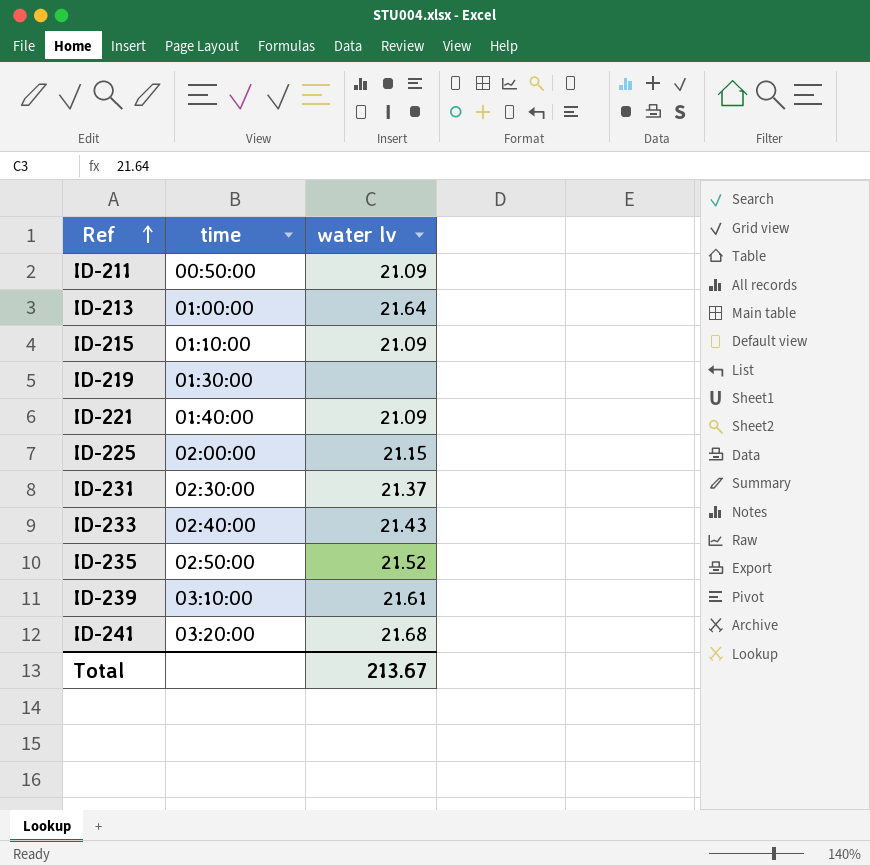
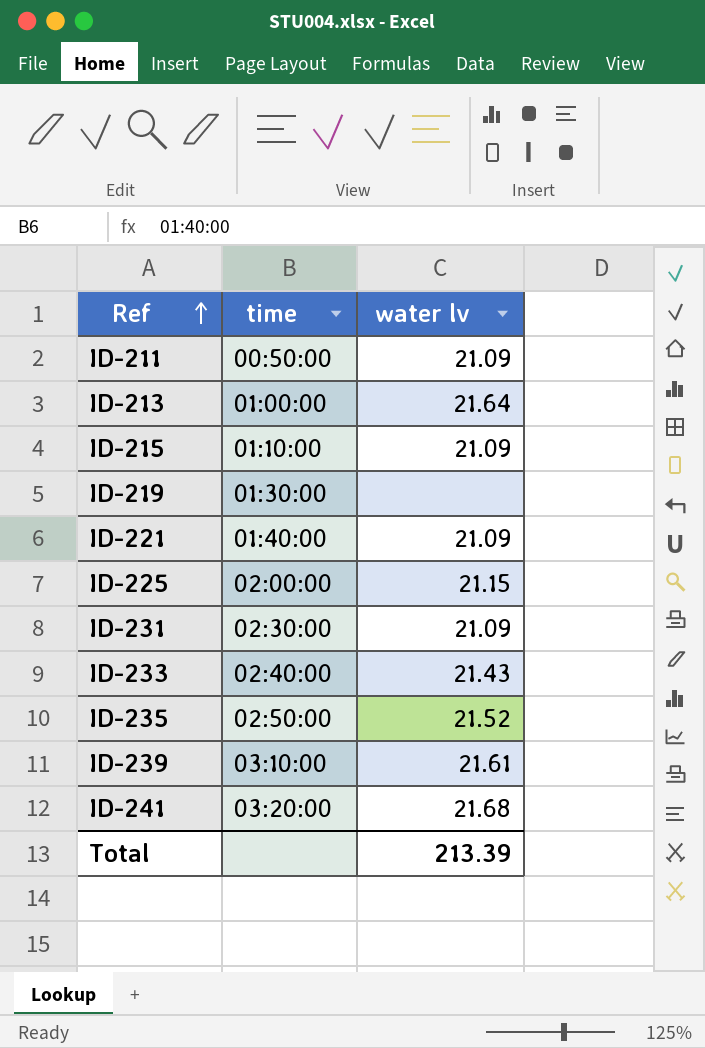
ID-231 | water lv: 21.37 -> 21.09
Total | water lv: 213.67 -> 213.39

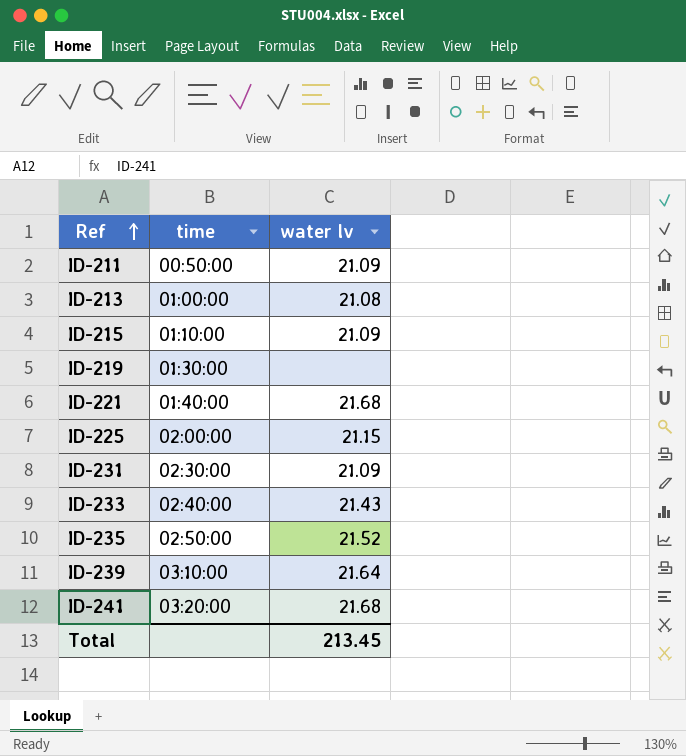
ID-213 | water lv: 21.64 -> 21.08
ID-221 | water lv: 21.09 -> 21.68
ID-239 | water lv: 21.61 -> 21.64
Total | water lv: 213.39 -> 213.45

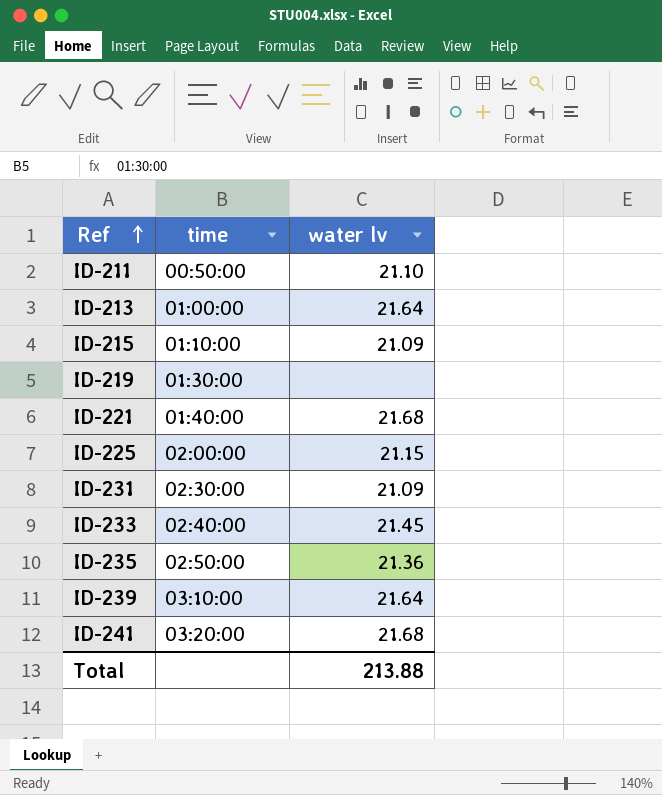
ID-211 | water lv: 21.09 -> 21.10
ID-213 | water lv: 21.08 -> 21.64
ID-233 | water lv: 21.43 -> 21.45
ID-235 | water lv: 21.52 -> 21.36
Total | water lv: 213.45 -> 213.88

